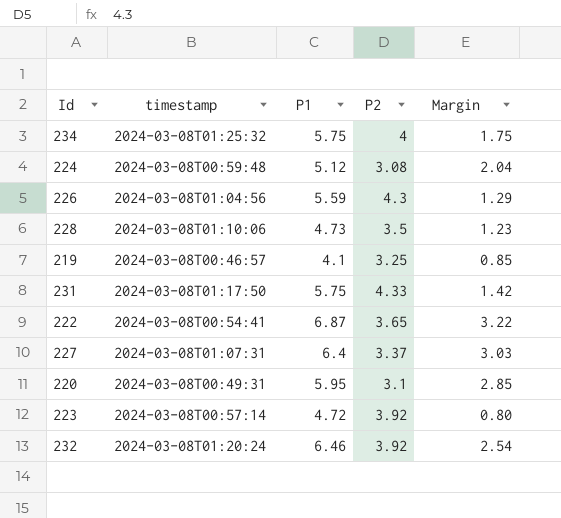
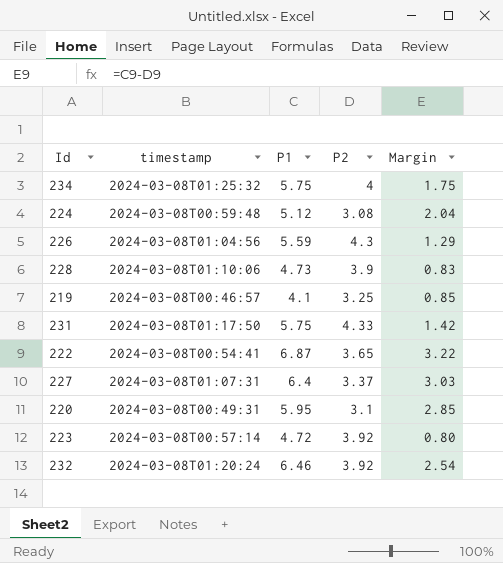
228 | P2: 3.5 -> 3.9
228 | Margin: 1.23 -> 0.83

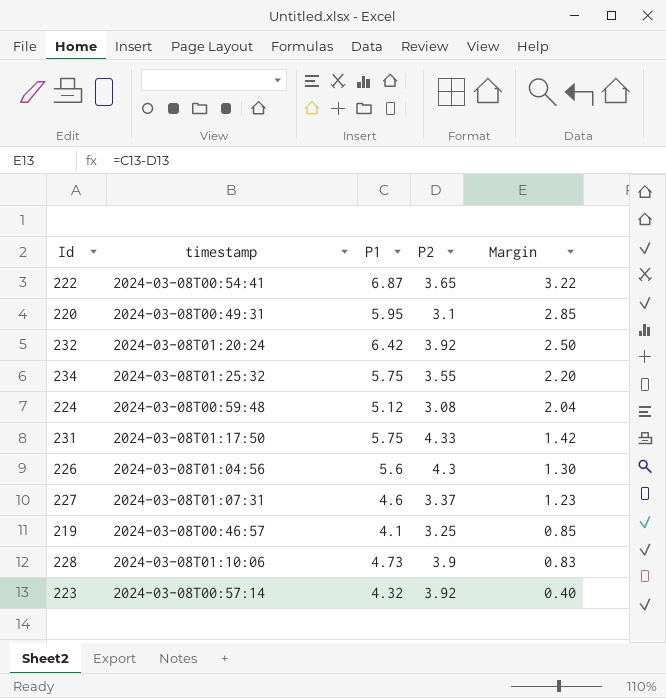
row order: none -> Margin descending
232 | P1: 6.46 -> 6.42
232 | Margin: 2.54 -> 2.50
234 | P2: 4 -> 3.55
234 | Margin: 1.75 -> 2.20
226 | P1: 5.59 -> 5.6
226 | Margin: 1.29 -> 1.30
227 | P1: 6.4 -> 4.6
227 | Margin: 3.03 -> 1.23
223 | P1: 4.72 -> 4.32
223 | Margin: 0.80 -> 0.40

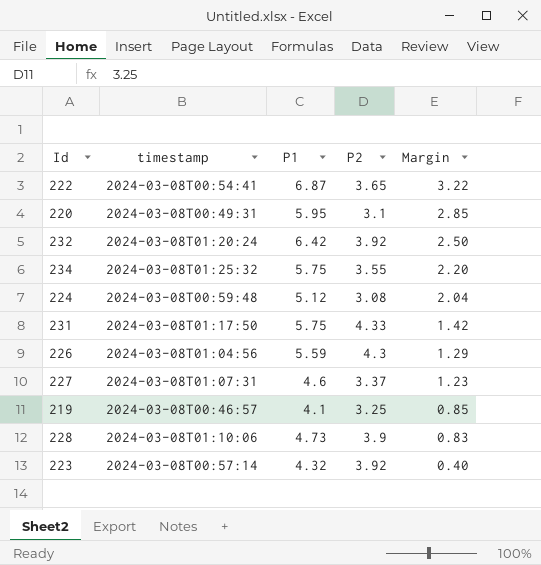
226 | P1: 5.6 -> 5.59
226 | Margin: 1.30 -> 1.29

